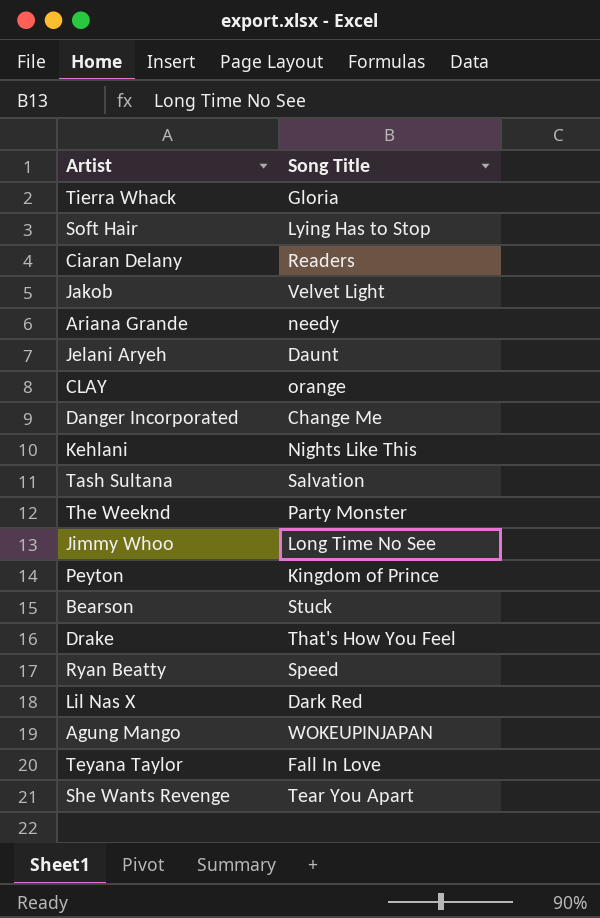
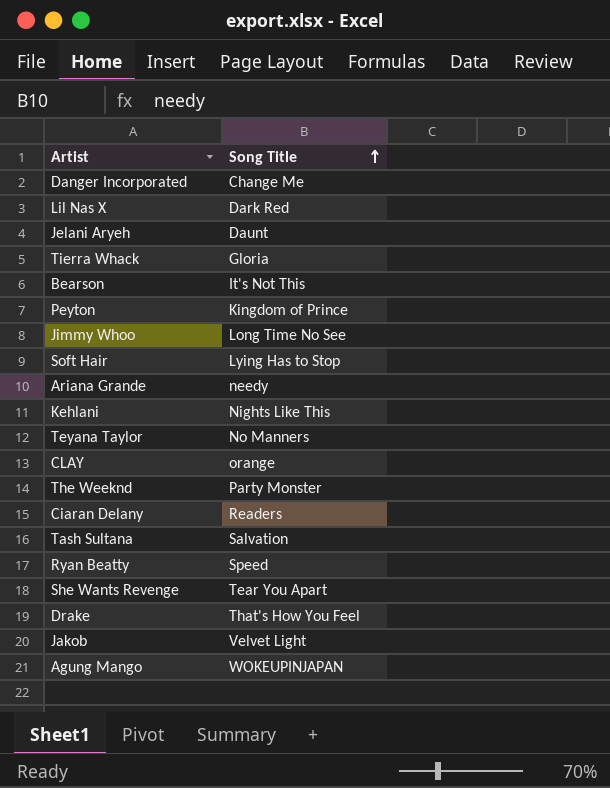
row order: none -> Song Title ascending
Bearson | Song Title: Stuck -> It's Not This
Teyana Taylor | Song Title: Fall In Love -> No Manners

